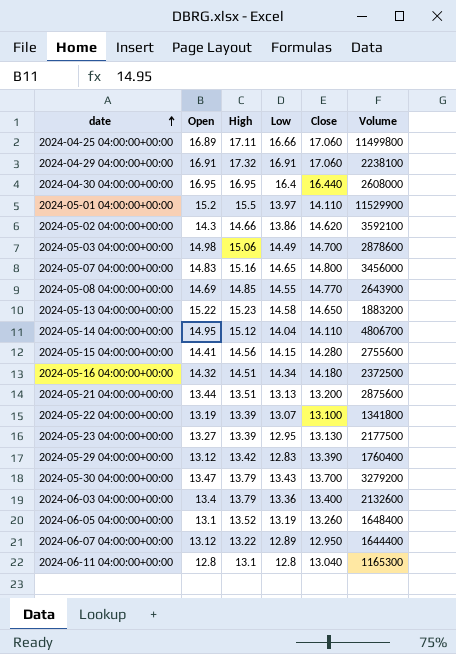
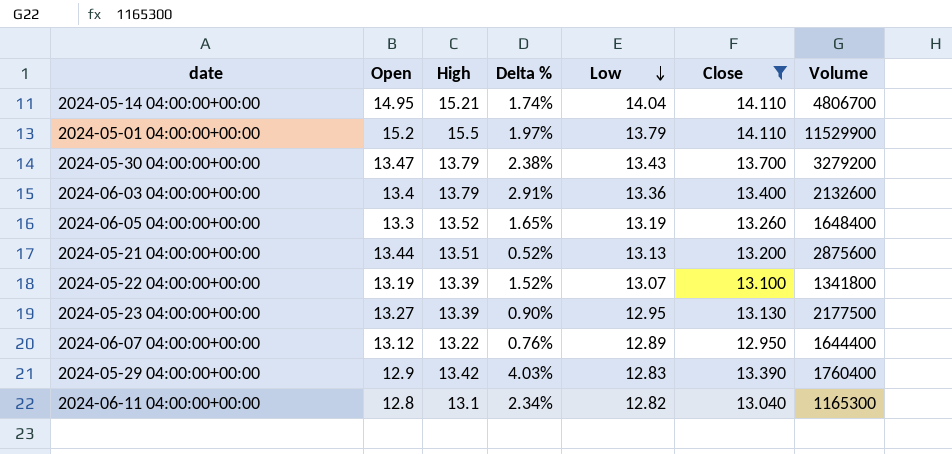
filter: none -> Close <= 14.110
row order: date ascending -> Low descending
column Delta % | formula: none -> ([High] - [Open]) / [Open]
2024-05-14 04:00:00+00:00 | High: 15.12 -> 15.21
2024-05-01 04:00:00+00:00 | Low: 13.97 -> 13.79
2024-06-05 04:00:00+00:00 | Open: 13.1 -> 13.3
2024-05-29 04:00:00+00:00 | Open: 13.12 -> 12.9
2024-06-11 04:00:00+00:00 | Low: 12.8 -> 12.82

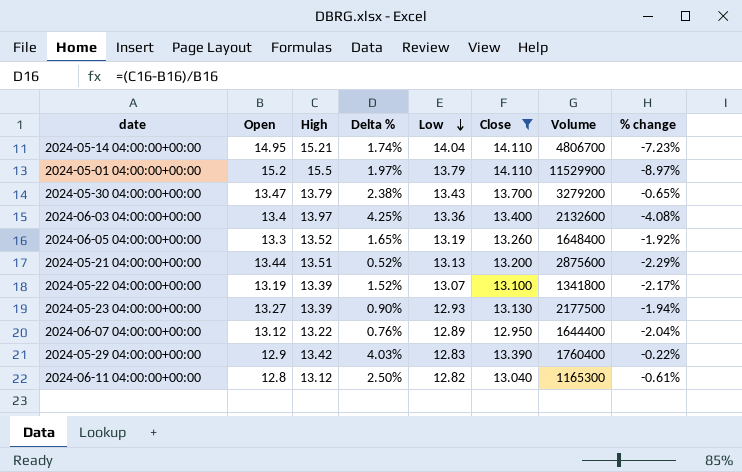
column % change | formula: none -> ([Close] - [High]) / [High]
2024-06-03 04:00:00+00:00 | High: 13.79 -> 13.97
2024-06-03 04:00:00+00:00 | Delta %: 2.91% -> 4.25%
2024-05-23 04:00:00+00:00 | Low: 12.95 -> 12.93
2024-06-11 04:00:00+00:00 | High: 13.1 -> 13.12
2024-06-11 04:00:00+00:00 | Delta %: 2.34% -> 2.50%

